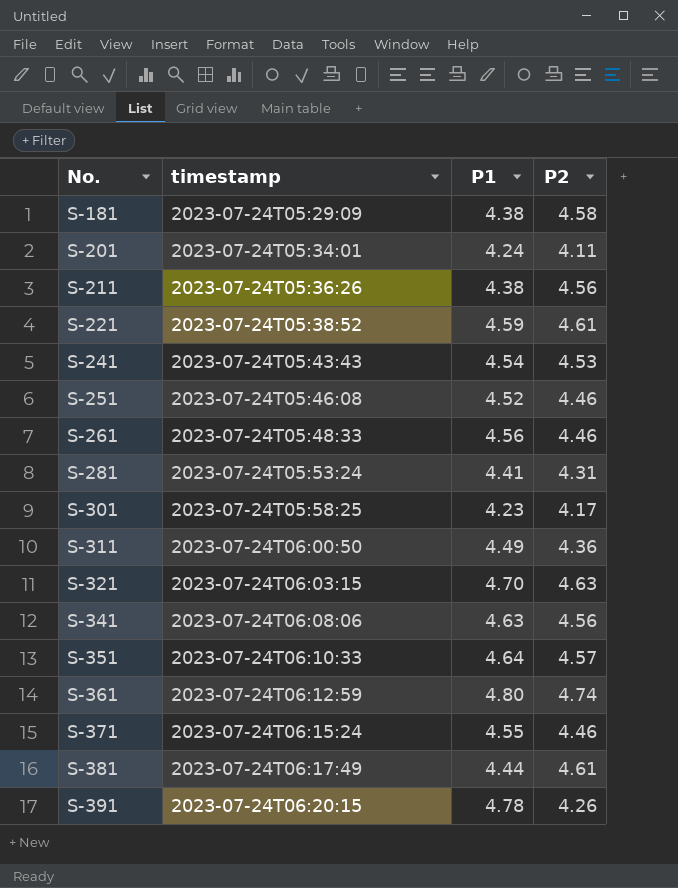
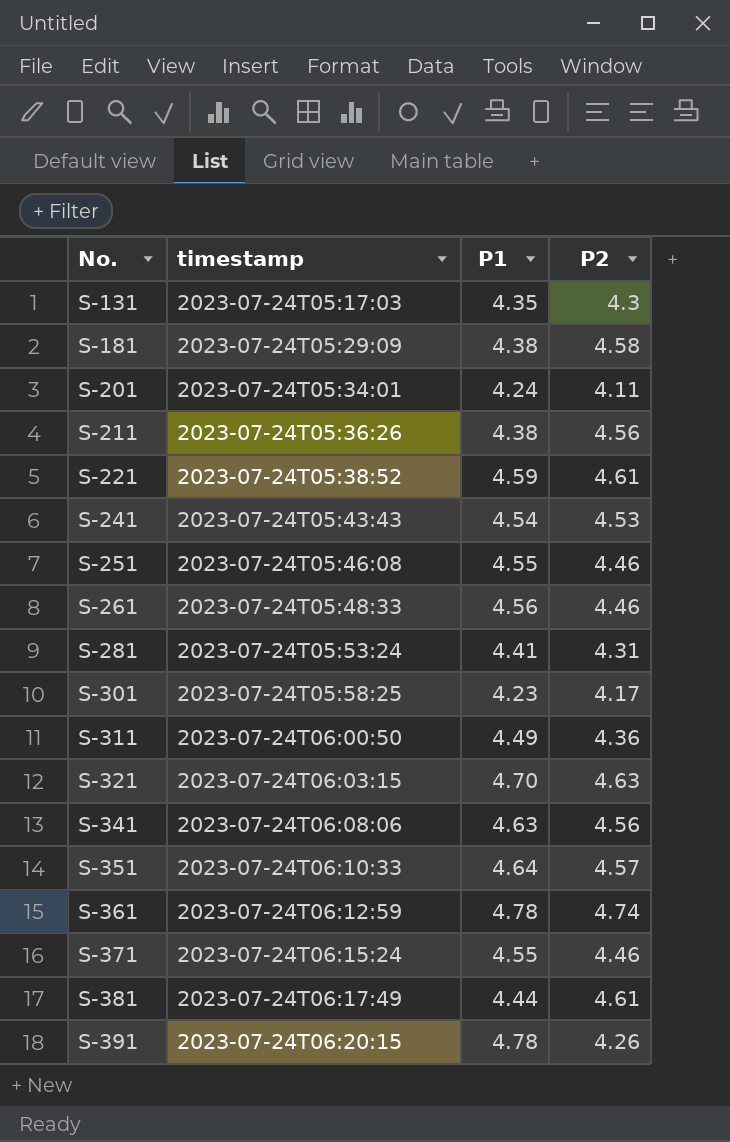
row S-131: none -> 2023-07-24T05:17:03 | 4.35 | 4.3
S-251 | P1: 4.52 -> 4.55
S-361 | P1: 4.80 -> 4.78

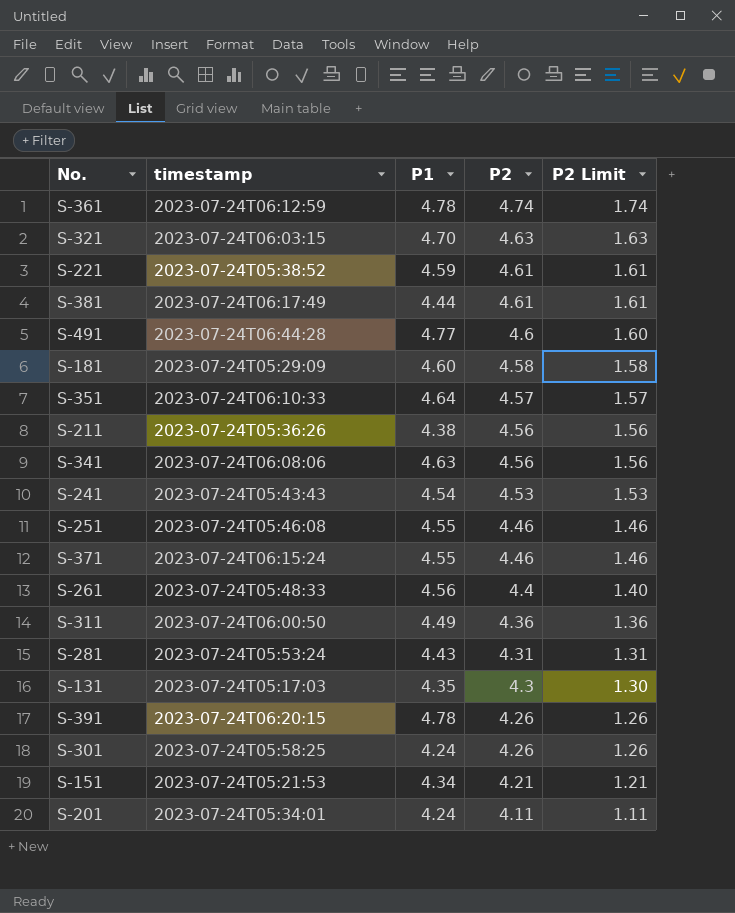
row order: No. ascending -> P2 descending
column P2 Limit | formula: none -> [P2] - 3
row S-491: none -> 2023-07-24T06:44:28 | 4.77 | 4.6 | 1.60
S-181 | P1: 4.38 -> 4.60
S-261 | P2: 4.46 -> 4.4
S-281 | P1: 4.41 -> 4.43
S-301 | P1: 4.23 -> 4.24
S-301 | P2: 4.17 -> 4.26
row S-151: none -> 2023-07-24T05:21:53 | 4.34 | 4.21 | 1.21

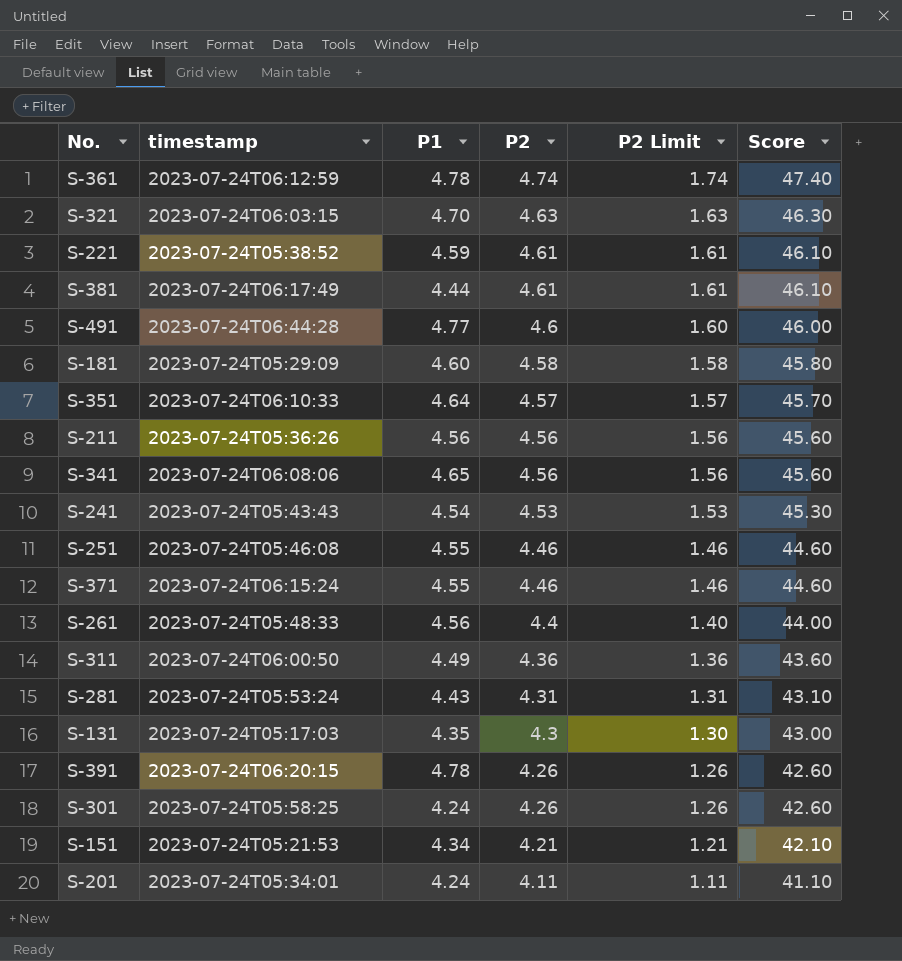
column Score | formula: none -> [P2] * 10
S-211 | P1: 4.38 -> 4.56
S-341 | P1: 4.63 -> 4.65

